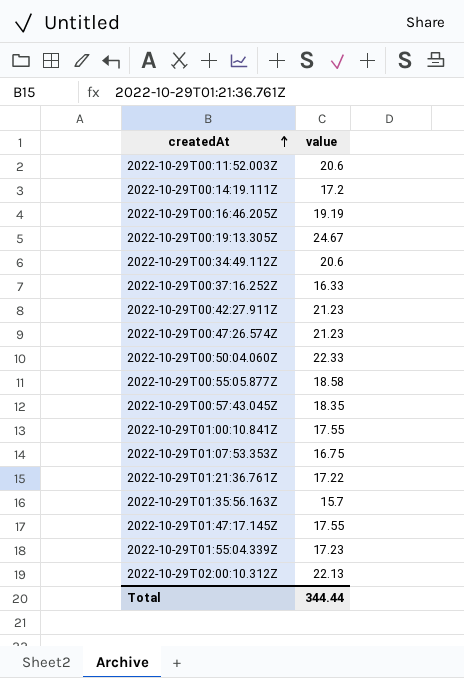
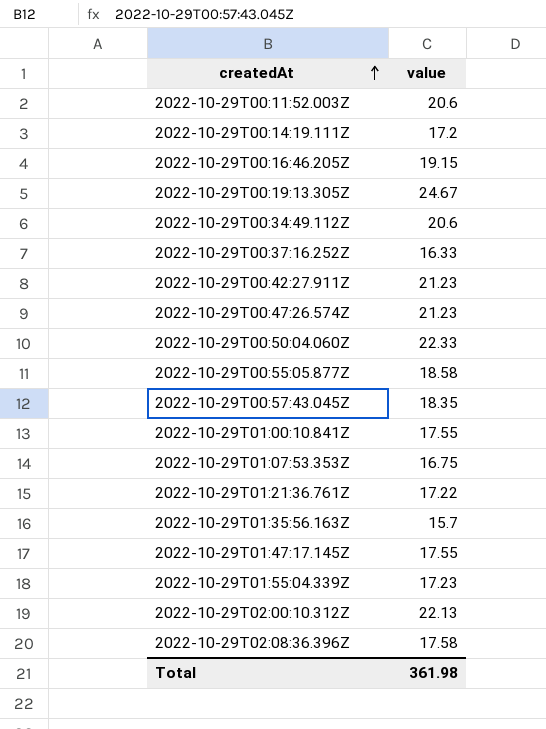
2022-10-29T00:16:46.205Z | value: 19.19 -> 19.15
row 2022-10-29T02:08:36.396Z: none -> 17.58
Total | value: 344.44 -> 361.98

